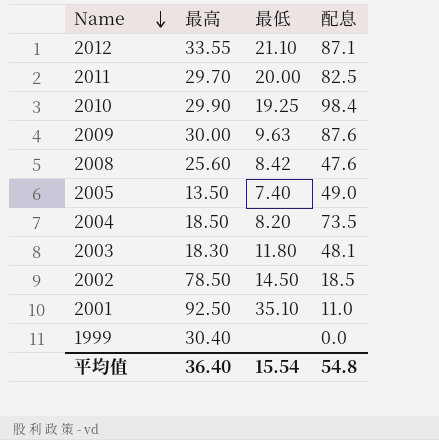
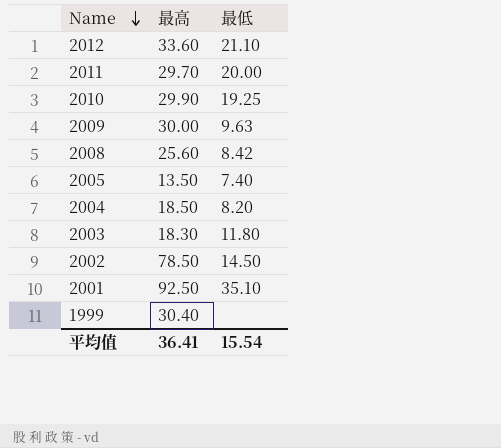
column 配息 | position: 4 -> none
2012 | 最高: 33.55 -> 33.60
平均值 | 最高: 36.40 -> 36.41

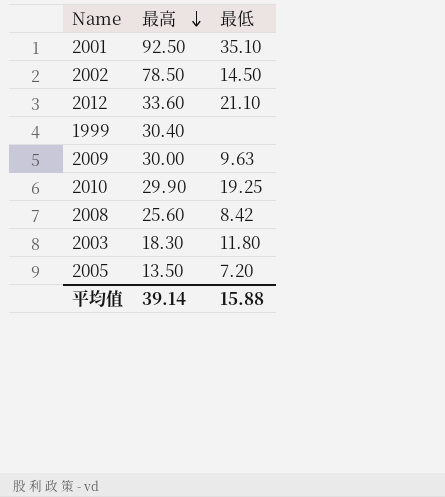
row order: Name descending -> 最高 descending
row 2011: 29.70 | 20.00 -> none
row 2004: 18.50 | 8.20 -> none
2005 | 最低: 7.40 -> 7.20
平均值 | 最高: 36.41 -> 39.14
平均值 | 最低: 15.54 -> 15.88

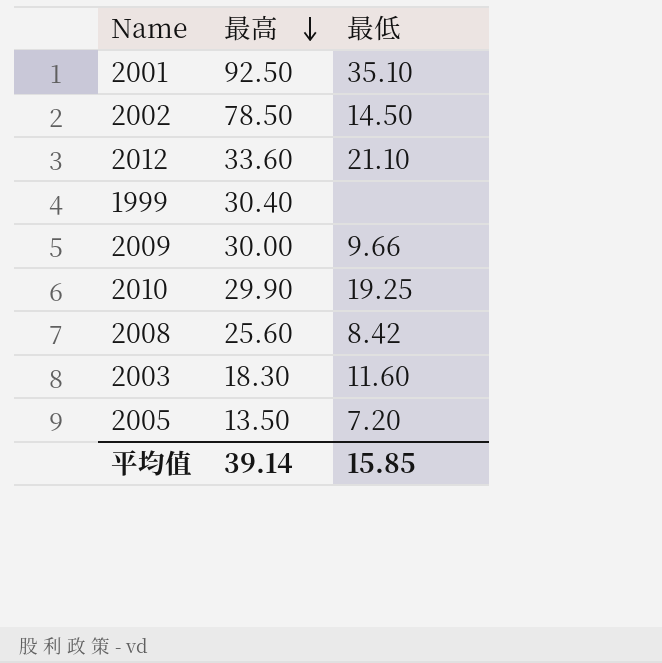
2009 | 最低: 9.63 -> 9.66
2003 | 最低: 11.80 -> 11.60
平均值 | 最低: 15.88 -> 15.85

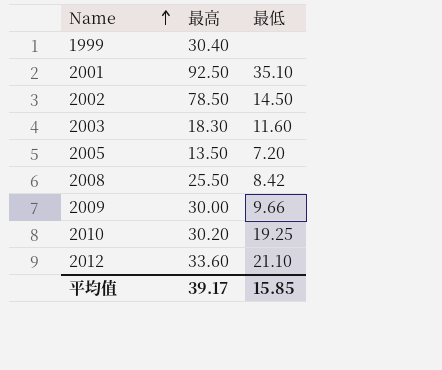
row order: 最高 descending -> Name ascending
2008 | 最高: 25.60 -> 25.50
2010 | 最高: 29.90 -> 30.20
平均值 | 最高: 39.14 -> 39.17

